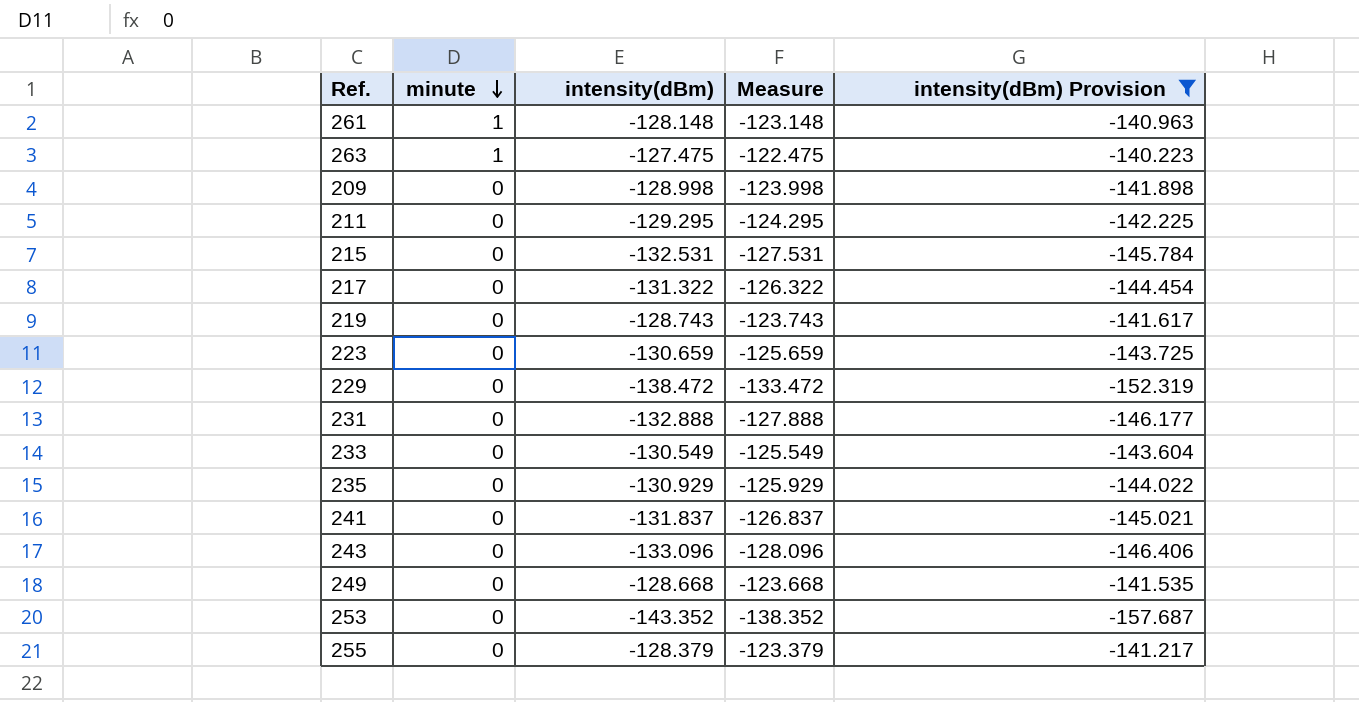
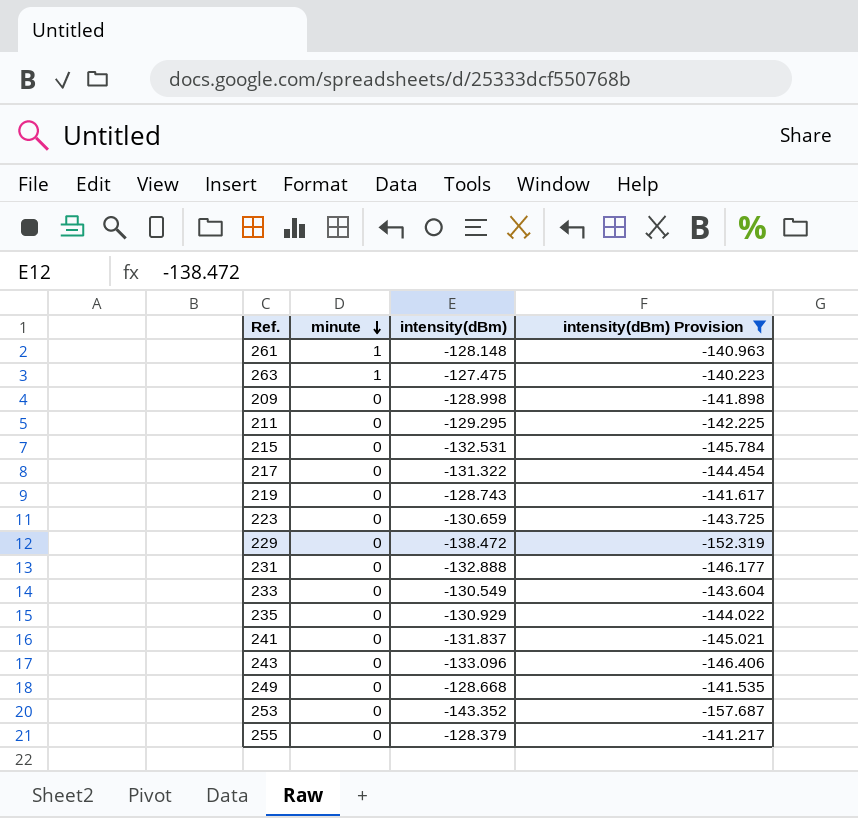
column Measure | formula: [intensity(dBm)] + 5 -> none

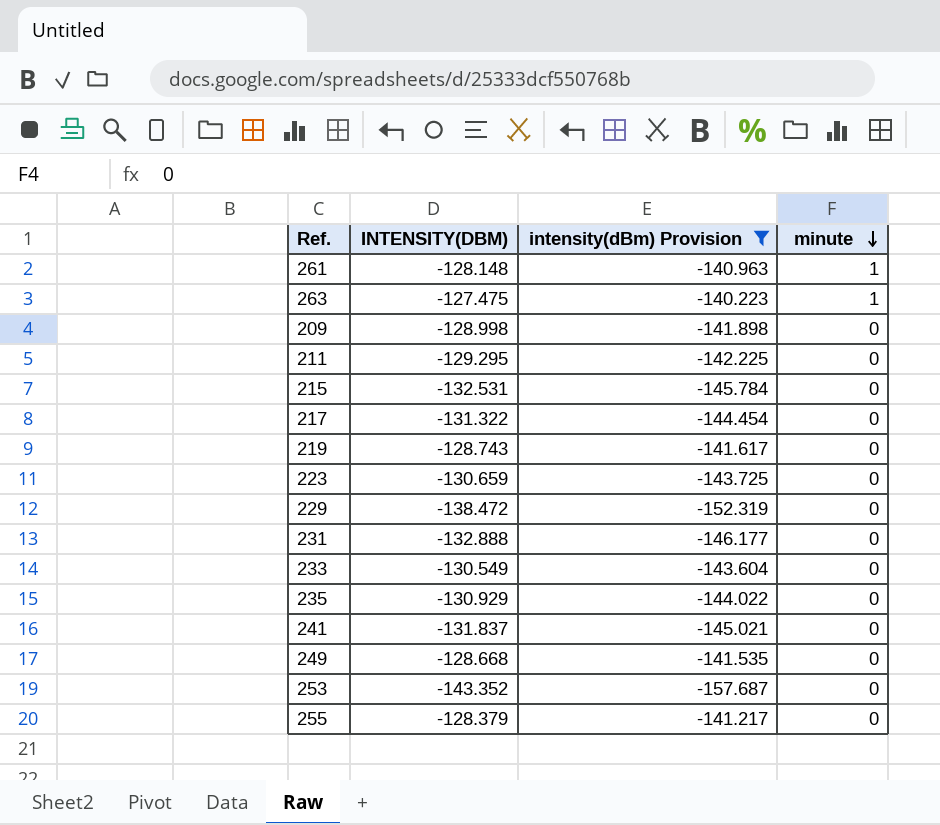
column name: intensity(dBm) -> INTENSITY(DBM)
column minute | position: 2 -> 4
row 243: 0 | -133.096 | -146.406 -> none

